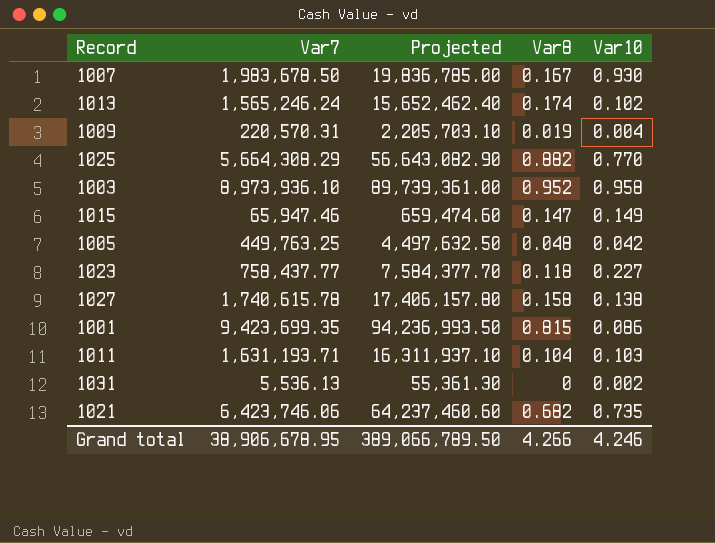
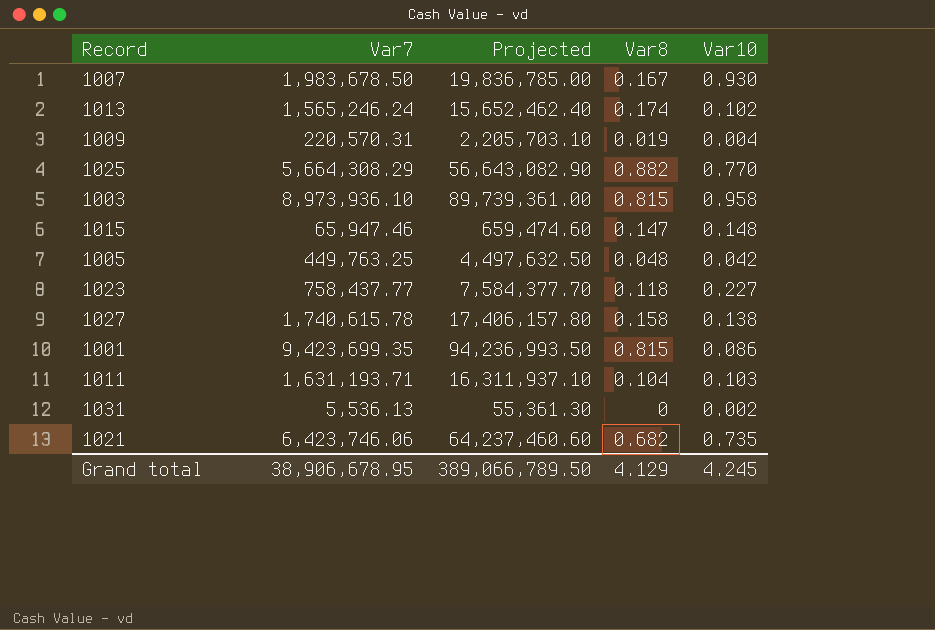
1003 | Var8: 0.952 -> 0.815
1015 | Var10: 0.149 -> 0.148
Grand total | Var8: 4.266 -> 4.129
Grand total | Var10: 4.246 -> 4.245

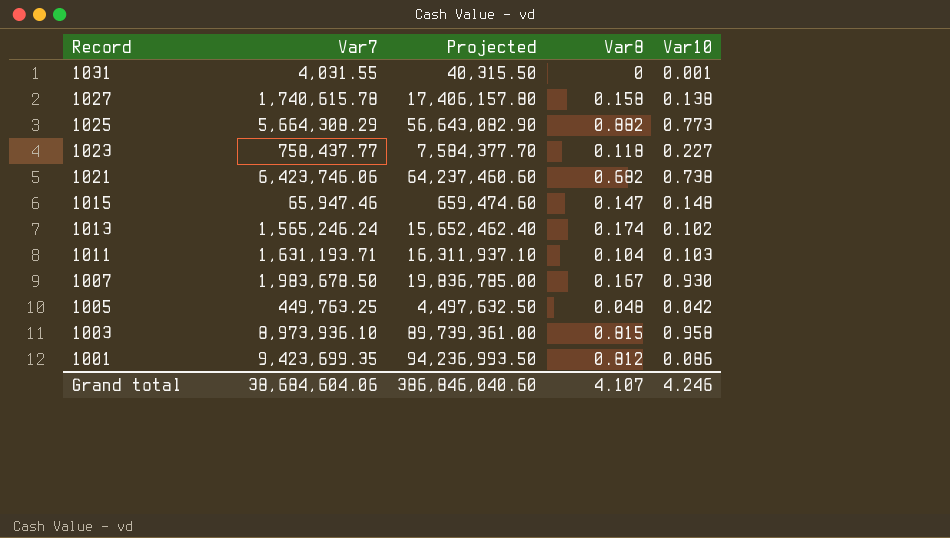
row order: none -> Record descending
row 1009: 220,570.31 | 2,205,703.10 | 0.019 | 0.004 -> none
1031 | Var7: 5,536.13 -> 4,031.55
1031 | Projected: 55,361.30 -> 40,315.50
1031 | Var10: 0.002 -> 0.001
1025 | Var10: 0.770 -> 0.773
1021 | Var10: 0.735 -> 0.738
1001 | Var8: 0.815 -> 0.812
Grand total | Var7: 38,906,678.95 -> 38,684,604.06
Grand total | Projected: 389,066,789.50 -> 386,846,040.60
Grand total | Var8: 4.129 -> 4.107
Grand total | Var10: 4.245 -> 4.246

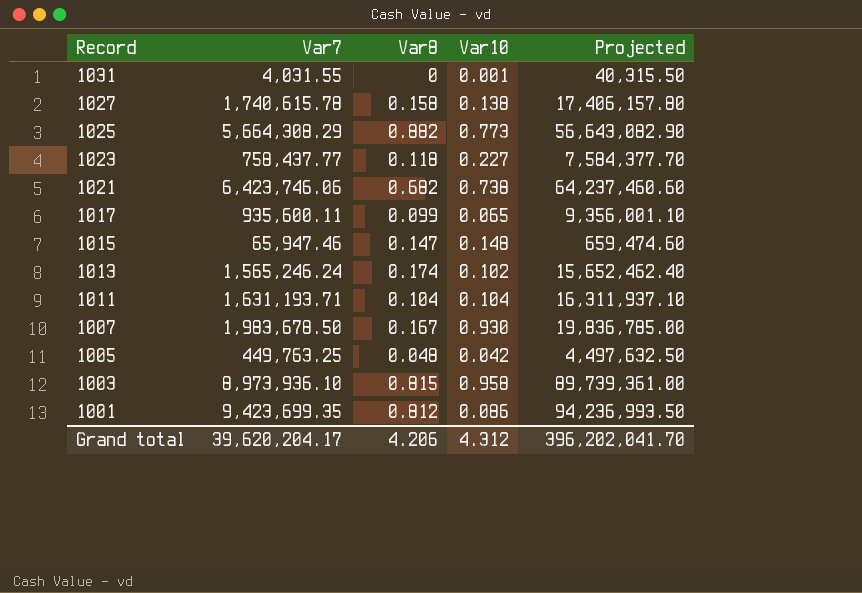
column Projected | position: 3 -> 5
row 1017: none -> 935,600.11 | 0.099 | 0.065 | 9,356,001.10
1011 | Var10: 0.103 -> 0.104
Grand total | Var7: 38,684,604.06 -> 39,620,204.17
Grand total | Var8: 4.107 -> 4.206
Grand total | Var10: 4.246 -> 4.312
Grand total | Projected: 386,846,040.60 -> 396,202,041.70

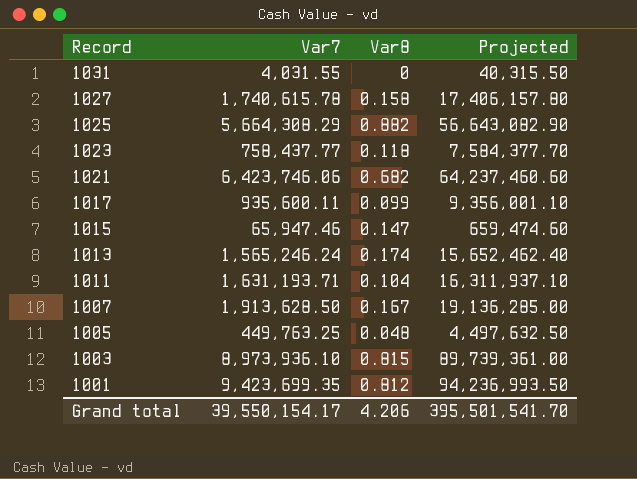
column Var10 | position: 4 -> none
1007 | Var7: 1,983,678.50 -> 1,913,628.50
1007 | Projected: 19,836,785.00 -> 19,136,285.00
Grand total | Var7: 39,620,204.17 -> 39,550,154.17
Grand total | Projected: 396,202,041.70 -> 395,501,541.70

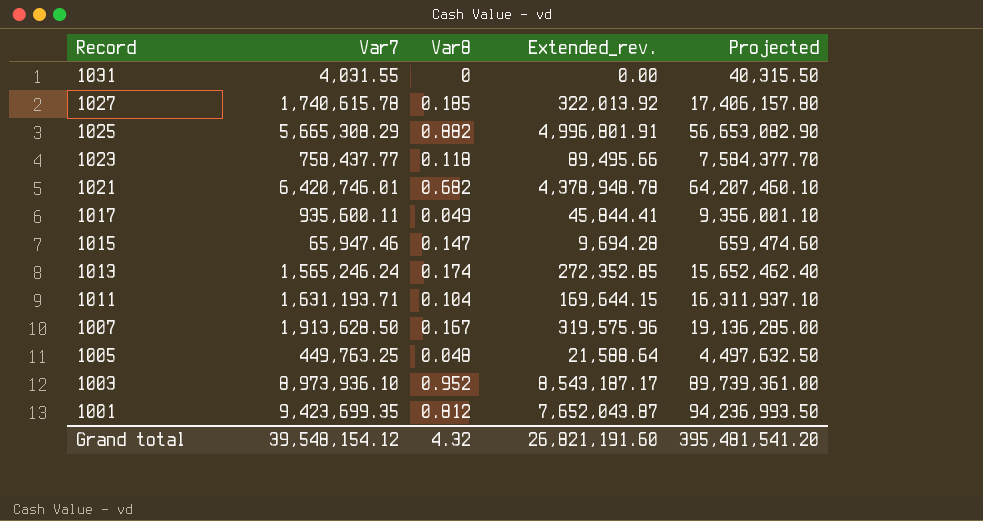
column Extended_rev. | formula: none -> [Var7] * [Var8]
1027 | Var8: 0.158 -> 0.185
1025 | Var7: 5,664,308.29 -> 5,665,308.29
1025 | Projected: 56,643,082.90 -> 56,653,082.90
1021 | Var7: 6,423,746.06 -> 6,420,746.01
1021 | Projected: 64,237,460.60 -> 64,207,460.10
1017 | Var8: 0.099 -> 0.049
1003 | Var8: 0.815 -> 0.952
Grand total | Var7: 39,550,154.17 -> 39,548,154.12
Grand total | Var8: 4.206 -> 4.32
Grand total | Projected: 395,501,541.70 -> 395,481,541.20

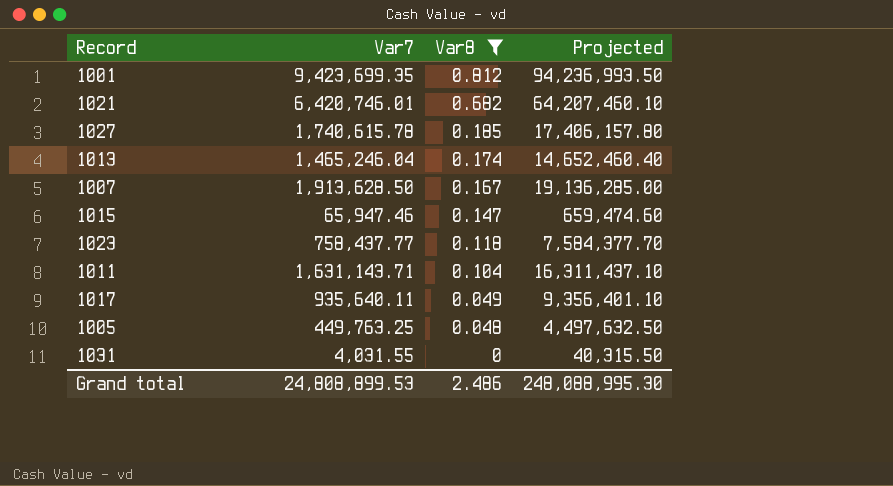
filter: none -> Var8 <= 0.812
row order: Record descending -> Var8 descending
column Extended_rev. | formula: [Var7] * [Var8] -> none
1013 | Var7: 1,565,246.24 -> 1,465,246.04
1013 | Projected: 15,652,462.40 -> 14,652,460.40
1011 | Var7: 1,631,193.71 -> 1,631,143.71
1011 | Projected: 16,311,937.10 -> 16,311,437.10
1017 | Var7: 935,600.11 -> 935,640.11
1017 | Projected: 9,356,001.10 -> 9,356,401.10
Grand total | Var7: 39,548,154.12 -> 24,808,899.53
Grand total | Var8: 4.32 -> 2.486
Grand total | Projected: 395,481,541.20 -> 248,088,995.30

